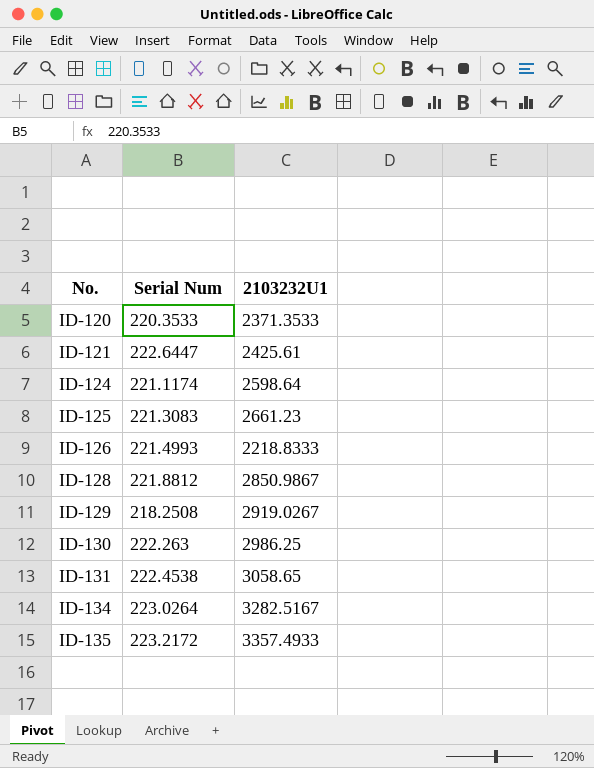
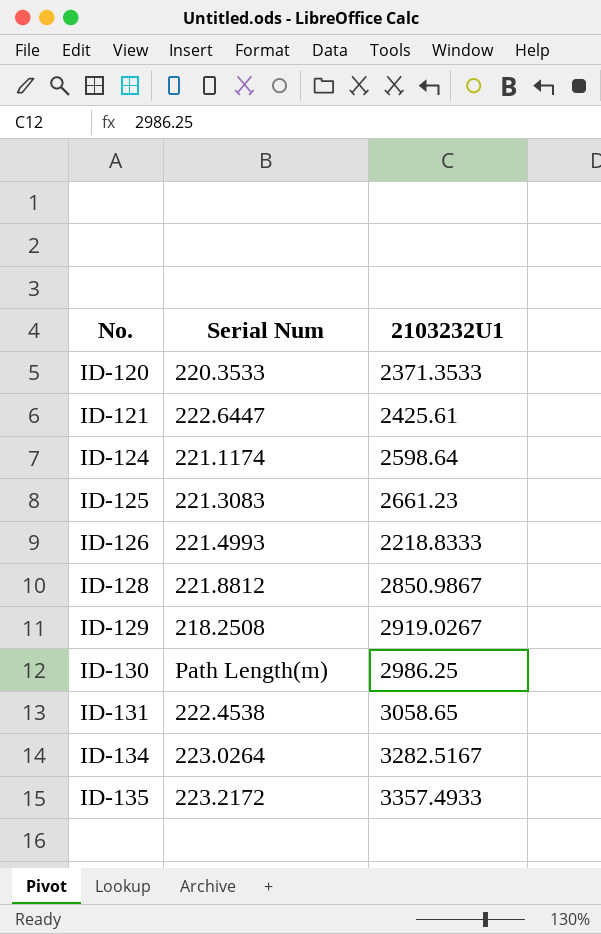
ID-130 | Serial Num: 222.263 -> Path Length(m)

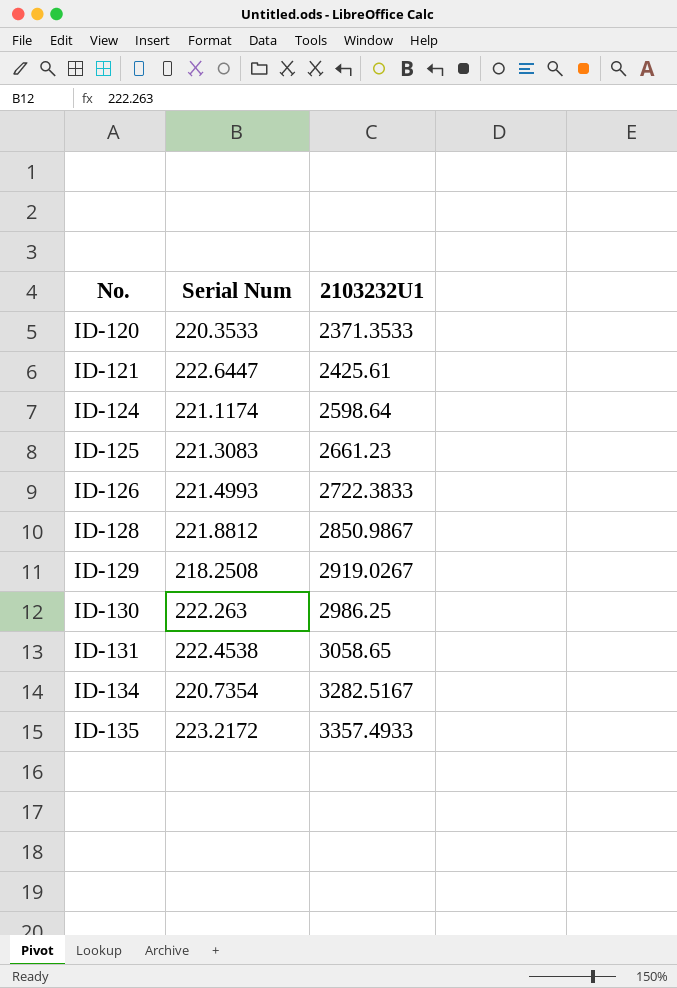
ID-126 | 2103232U1: 2218.8333 -> 2722.3833
ID-130 | Serial Num: Path Length(m) -> 222.263
ID-134 | Serial Num: 223.0264 -> 220.7354

